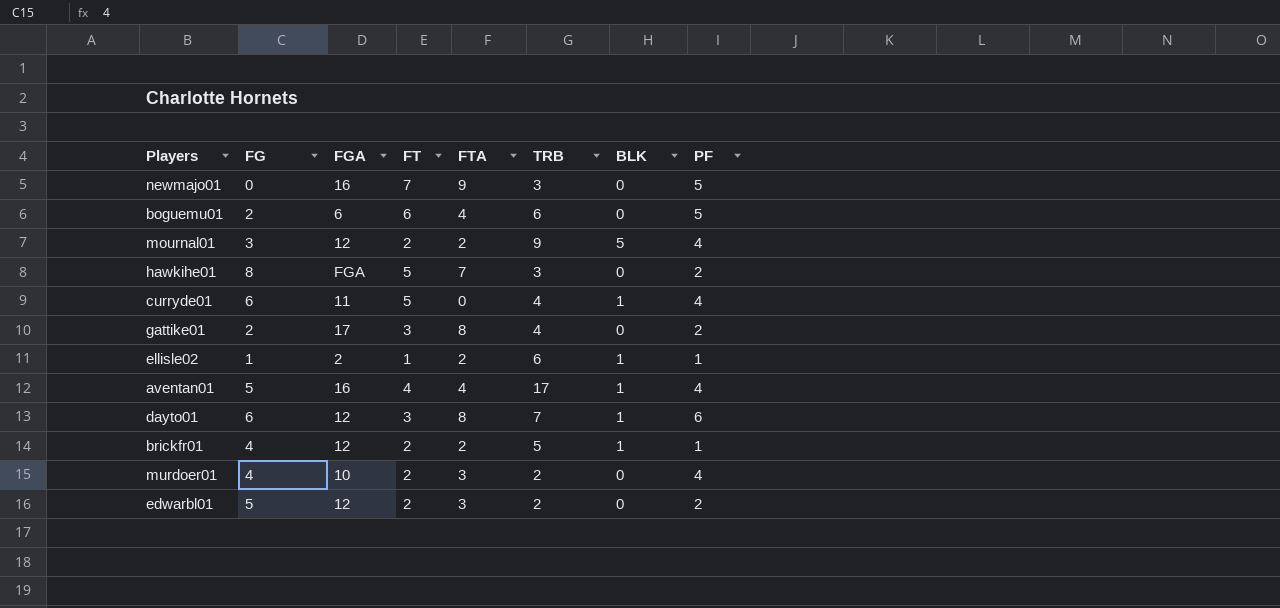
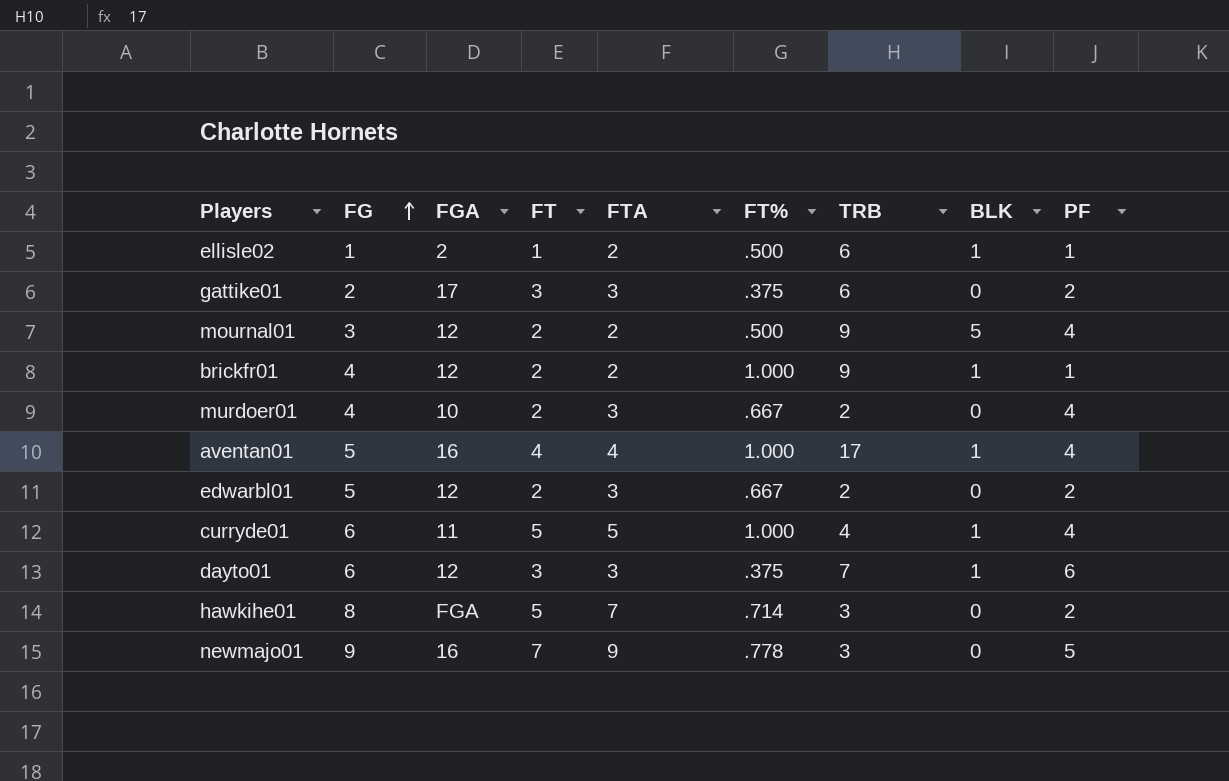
row order: none -> FG ascending
column FT% | position: none -> 6
row boguemu01: 2 | 6 | 6 | 4 | 6 | 0 | 5 -> none
gattike01 | FTA: 8 -> 3
gattike01 | TRB: 4 -> 6
brickfr01 | TRB: 5 -> 9
curryde01 | FTA: 0 -> 5
dayto01 | FTA: 8 -> 3
newmajo01 | FG: 0 -> 9

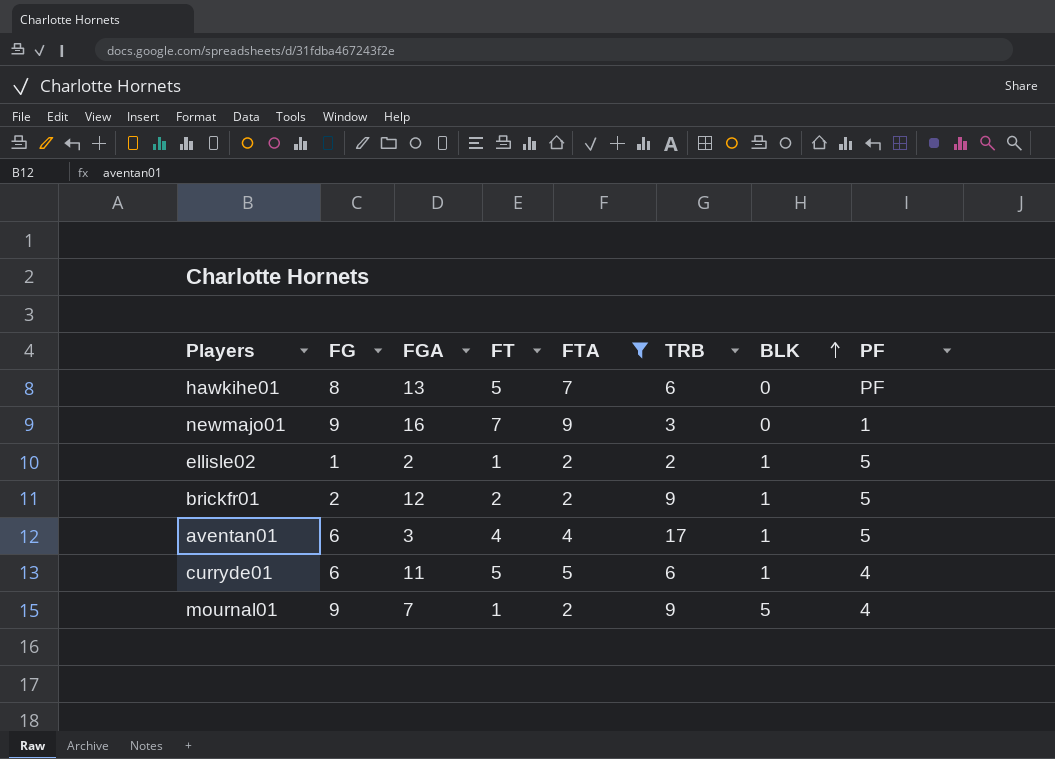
filter: none -> FTA != 3
row order: FG ascending -> BLK ascending
column FT% | position: 6 -> none
hawkihe01 | FGA: FGA -> 13
hawkihe01 | TRB: 3 -> 6
hawkihe01 | PF: 2 -> PF
newmajo01 | PF: 5 -> 1
ellisle02 | TRB: 6 -> 2
ellisle02 | PF: 1 -> 5
brickfr01 | FG: 4 -> 2
brickfr01 | PF: 1 -> 5
aventan01 | FG: 5 -> 6
aventan01 | FGA: 16 -> 3
aventan01 | PF: 4 -> 5
curryde01 | TRB: 4 -> 6
mournal01 | FG: 3 -> 9
mournal01 | FGA: 12 -> 7
mournal01 | FT: 2 -> 1

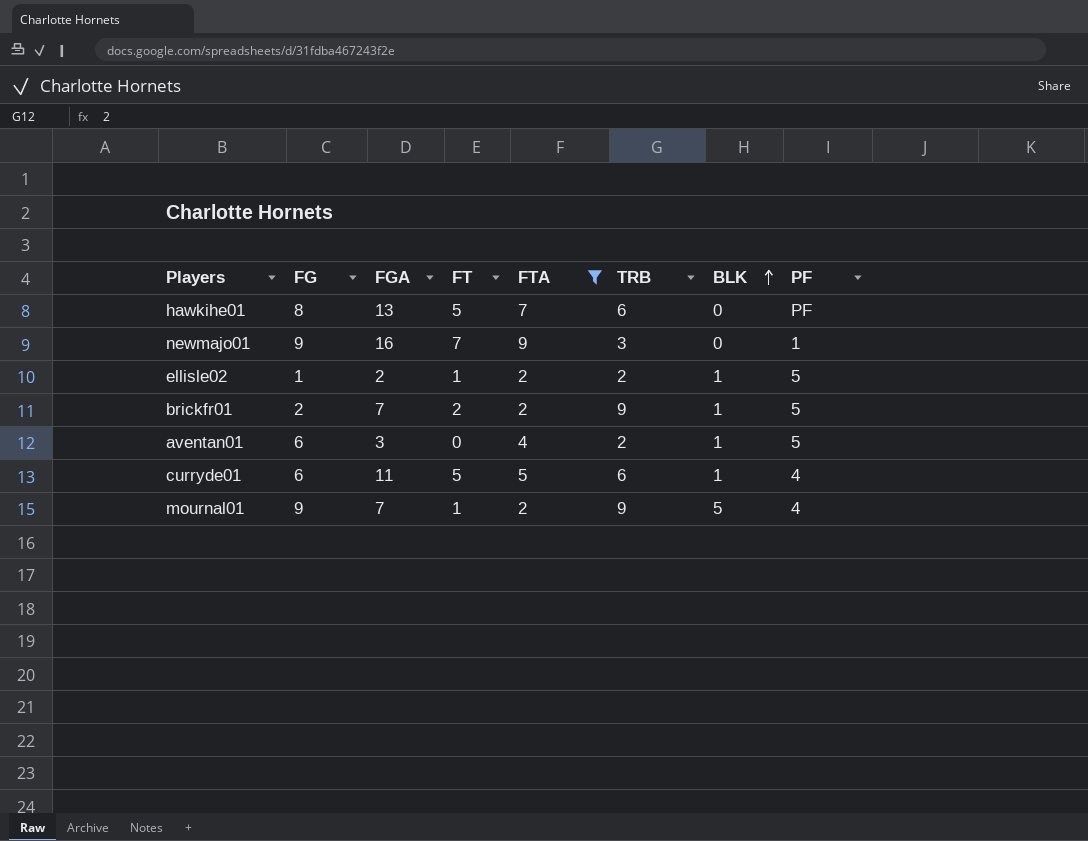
brickfr01 | FGA: 12 -> 7
aventan01 | FT: 4 -> 0
aventan01 | TRB: 17 -> 2

